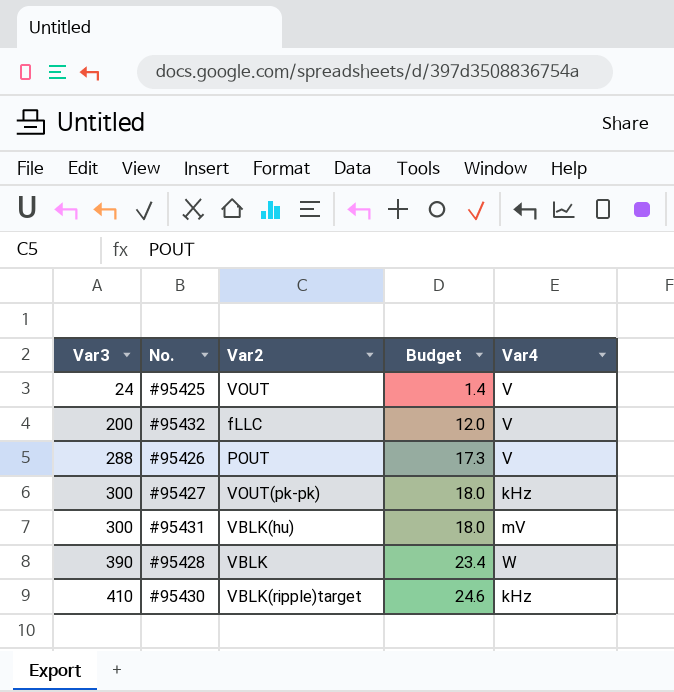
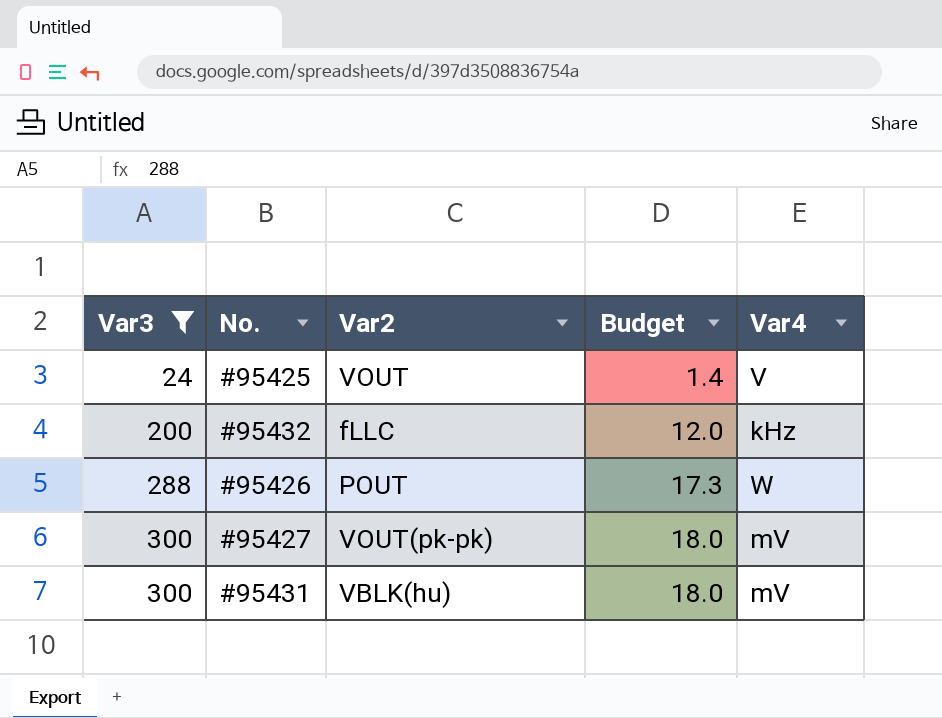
filter: none -> Var3 <= 300
#95432 | Var4: V -> kHz
#95426 | Var4: V -> W
#95427 | Var4: kHz -> mV

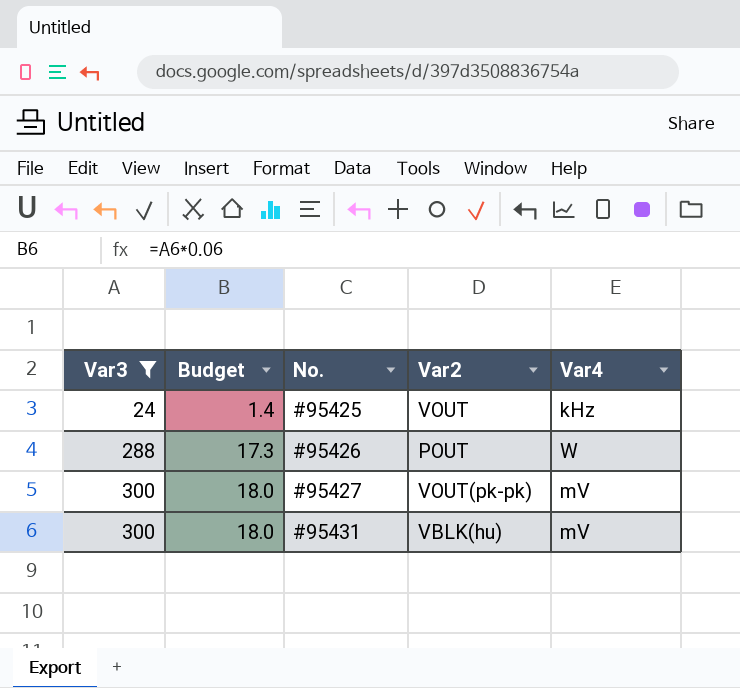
column Budget | position: 4 -> 2
row #95432: 200 | fLLC | 12.0 | kHz -> none
#95425 | Var4: V -> kHz

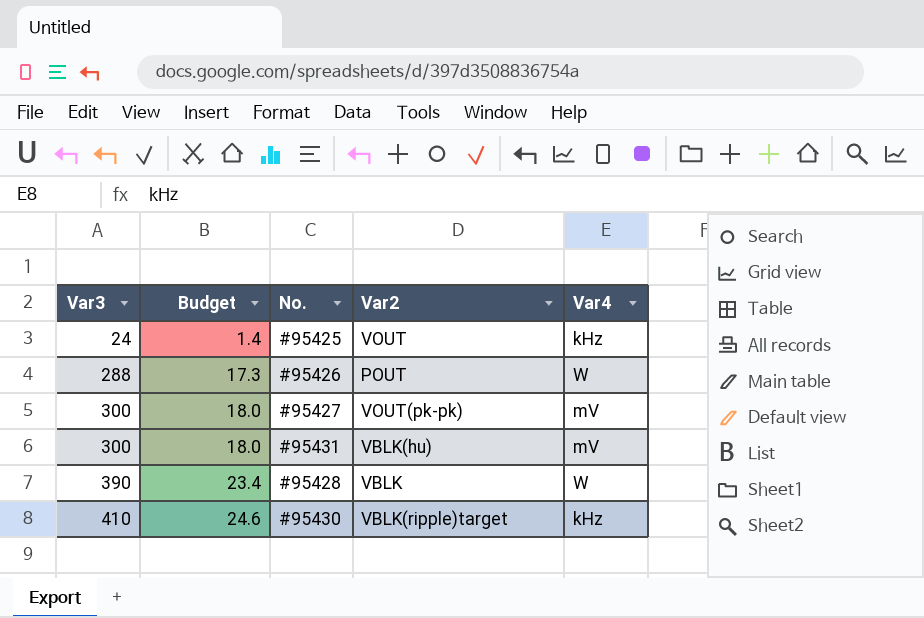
filter: Var3 <= 300 -> none

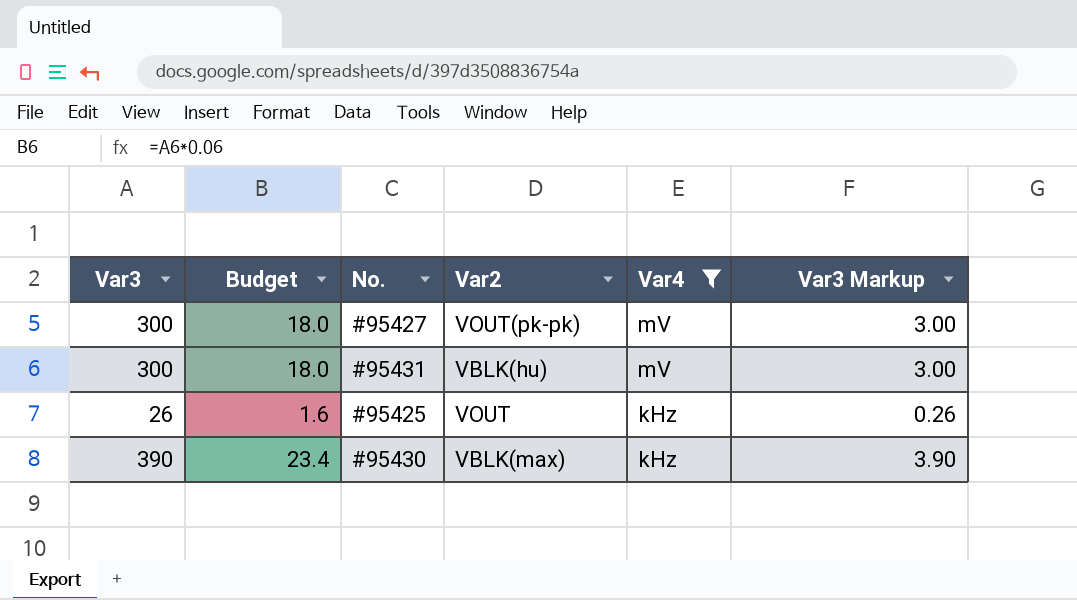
filter: none -> Var4 != W
row order: Var3 ascending -> Var4 descending
column Var3 Markup | formula: none -> [Var3] * 0.01
#95425 | Var3: 24 -> 26
#95425 | Budget: 1.4 -> 1.6
#95430 | Var3: 410 -> 390
#95430 | Budget: 24.6 -> 23.4
#95430 | Var2: VBLK(ripple)target -> VBLK(max)

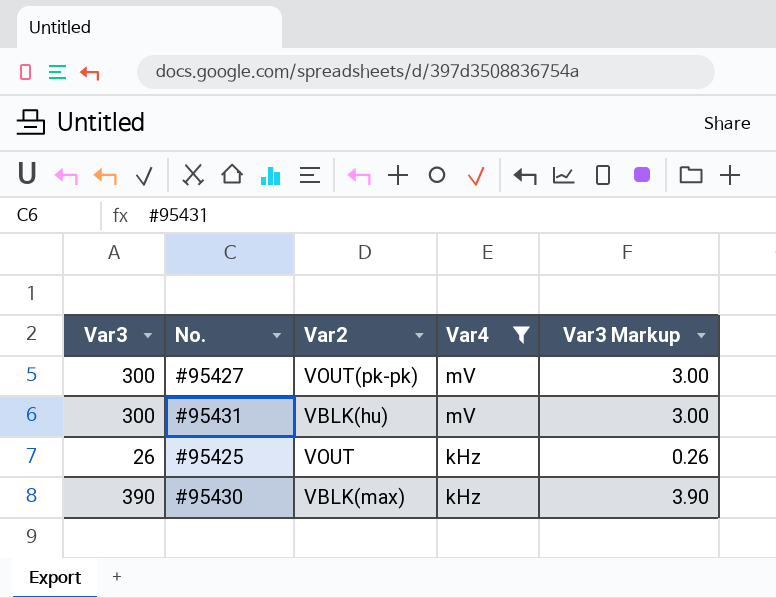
column Budget | formula: [Var3] * 0.06 -> none

